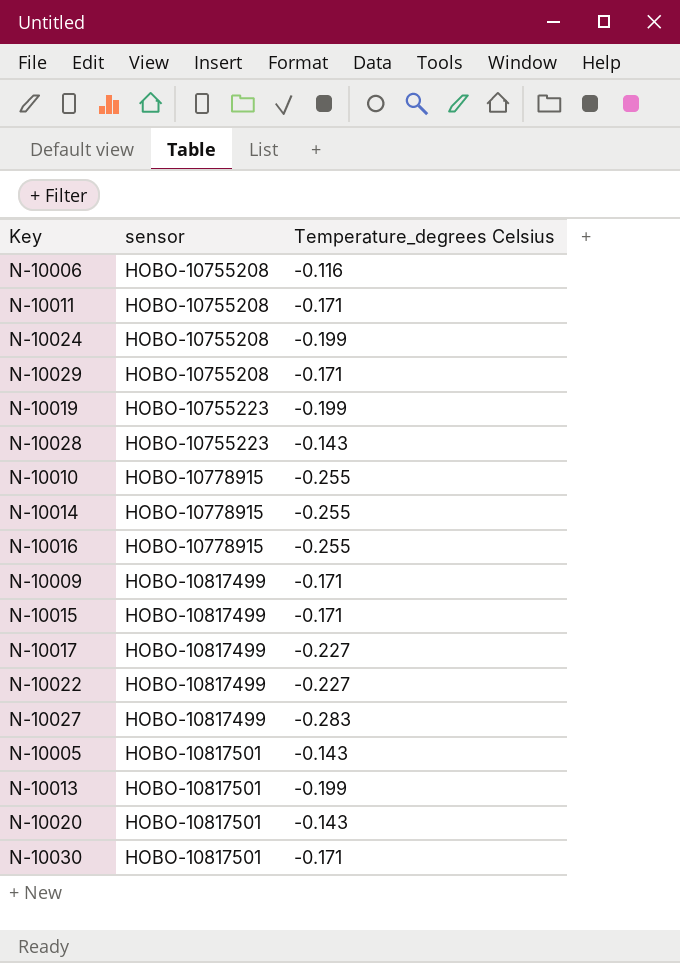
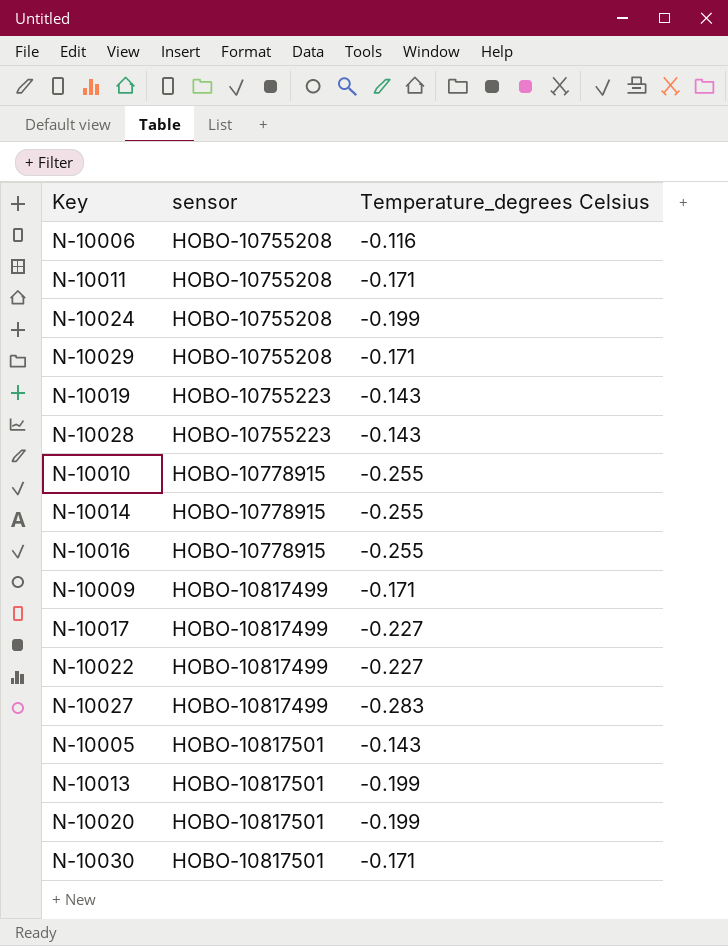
row N-10015: HOBO-10817499 | -0.171 -> none
N-10019 | Temperature_degrees Celsius: -0.199 -> -0.143
N-10020 | Temperature_degrees Celsius: -0.143 -> -0.199

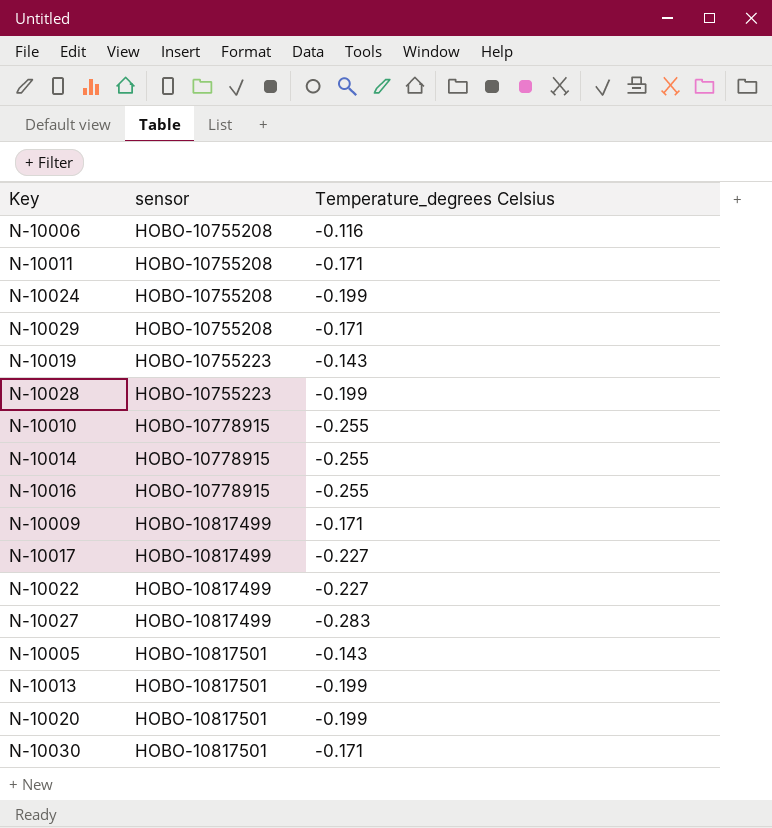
N-10028 | Temperature_degrees Celsius: -0.143 -> -0.199

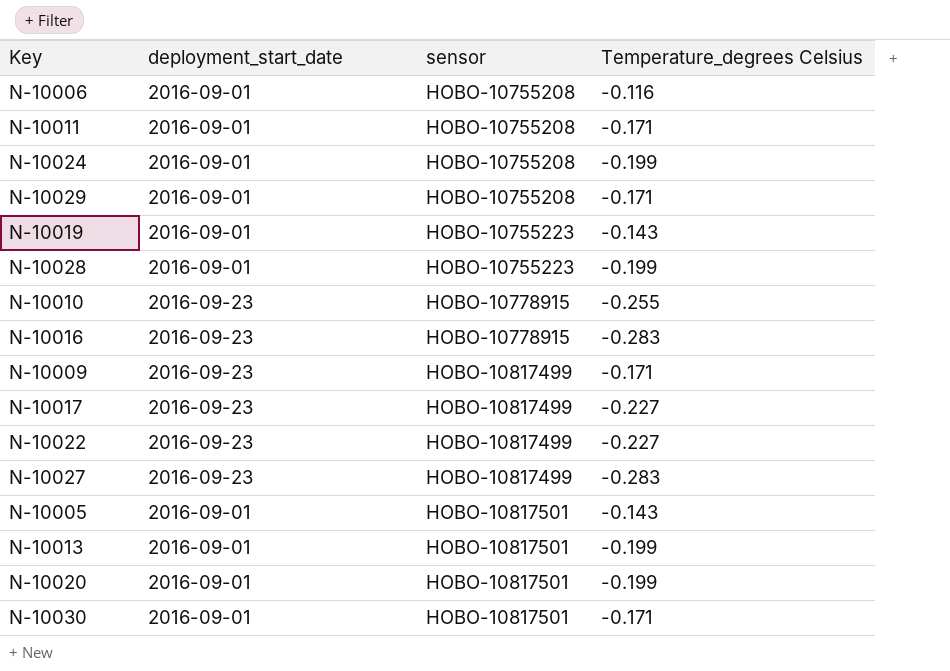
column deployment_start_date | position: none -> 2
row N-10014: HOBO-10778915 | -0.255 -> none
N-10016 | Temperature_degrees Celsius: -0.255 -> -0.283

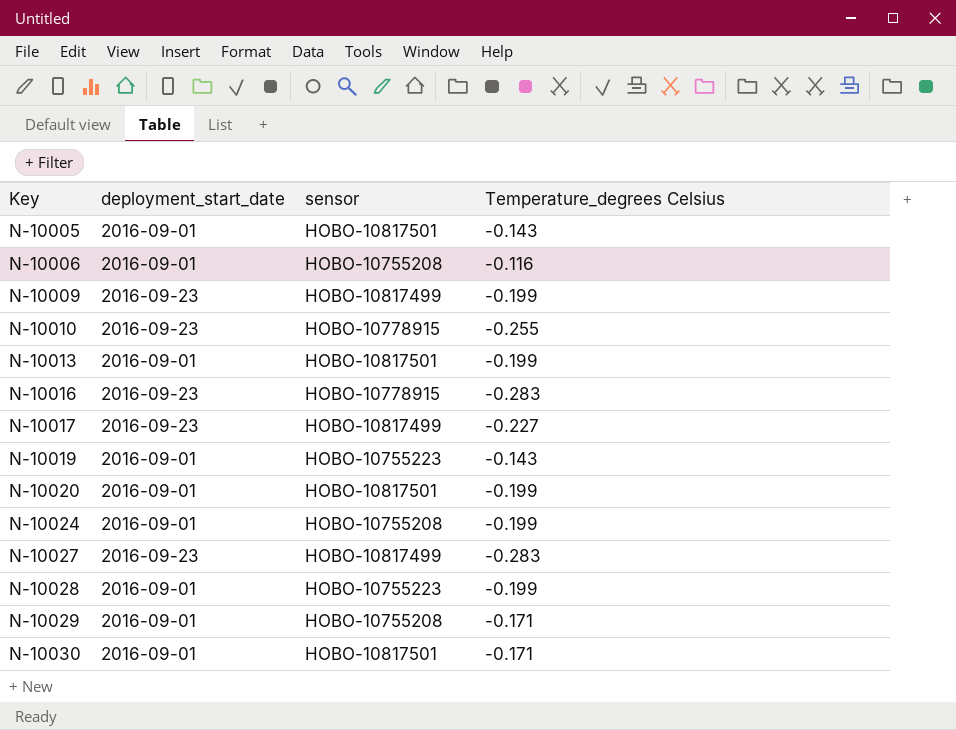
row order: sensor ascending -> Key ascending
row N-10011: 2016-09-01 | HOBO-10755208 | -0.171 -> none
row N-10022: 2016-09-23 | HOBO-10817499 | -0.227 -> none
N-10009 | Temperature_degrees Celsius: -0.171 -> -0.199

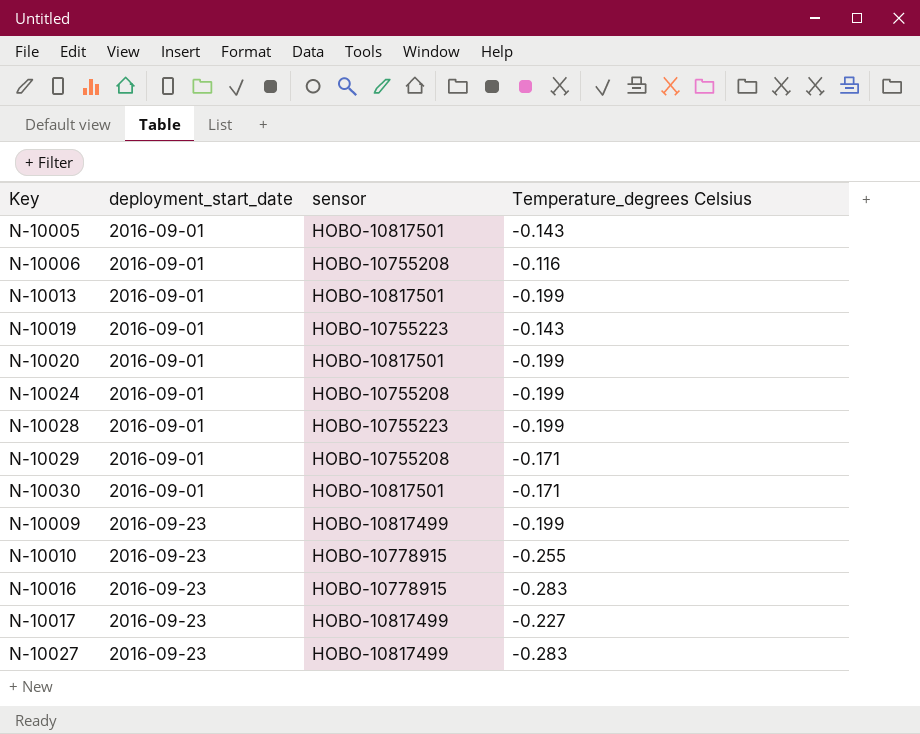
row order: Key ascending -> deployment_start_date ascending

